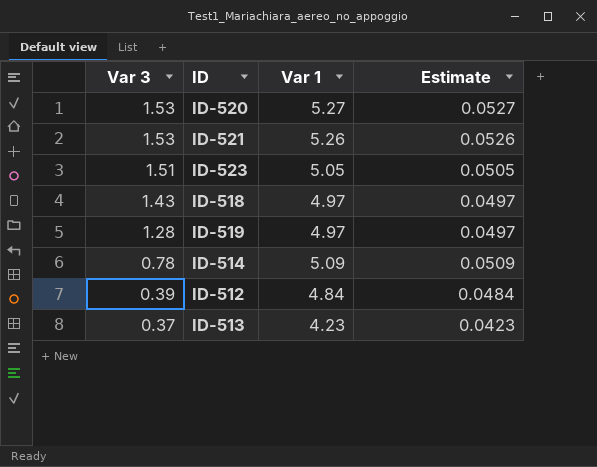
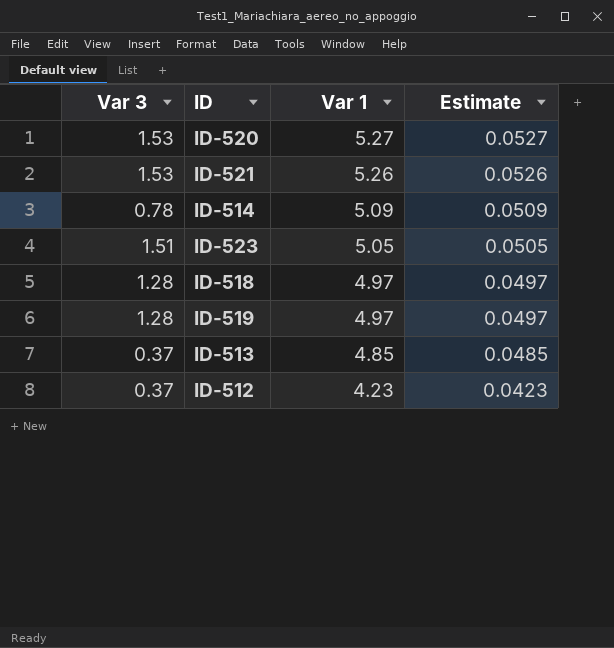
row order: Var 3 descending -> Var 1 descending
ID-518 | Var 3: 1.43 -> 1.28
ID-513 | Var 1: 4.23 -> 4.85
ID-513 | Estimate: 0.0423 -> 0.0485
ID-512 | Var 3: 0.39 -> 0.37
ID-512 | Var 1: 4.84 -> 4.23
ID-512 | Estimate: 0.0484 -> 0.0423

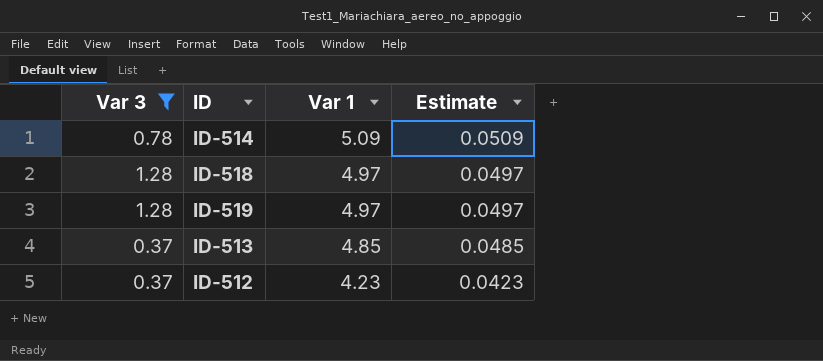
filter: none -> Var 3 <= 1.28

